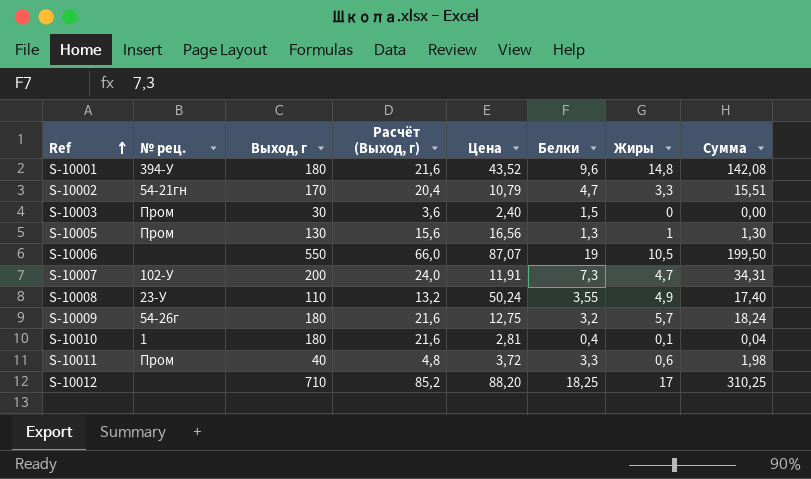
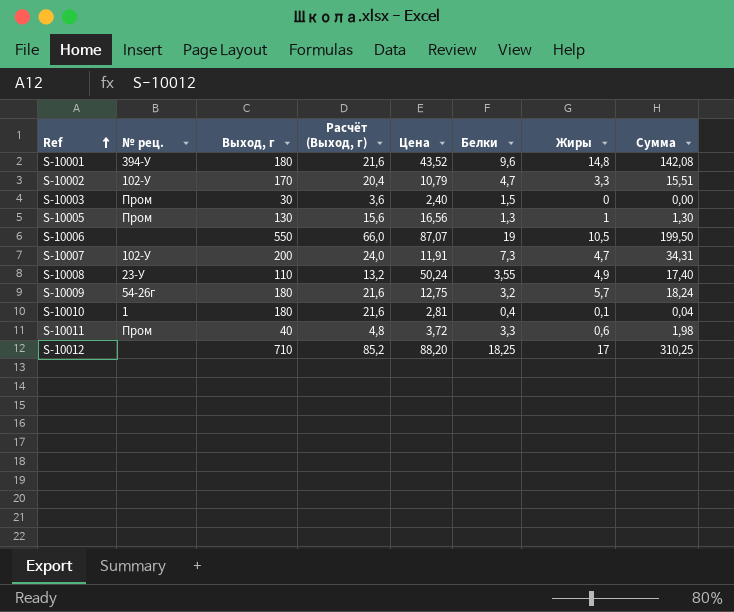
S-10002 | № рец.: 54-21гн -> 102-У

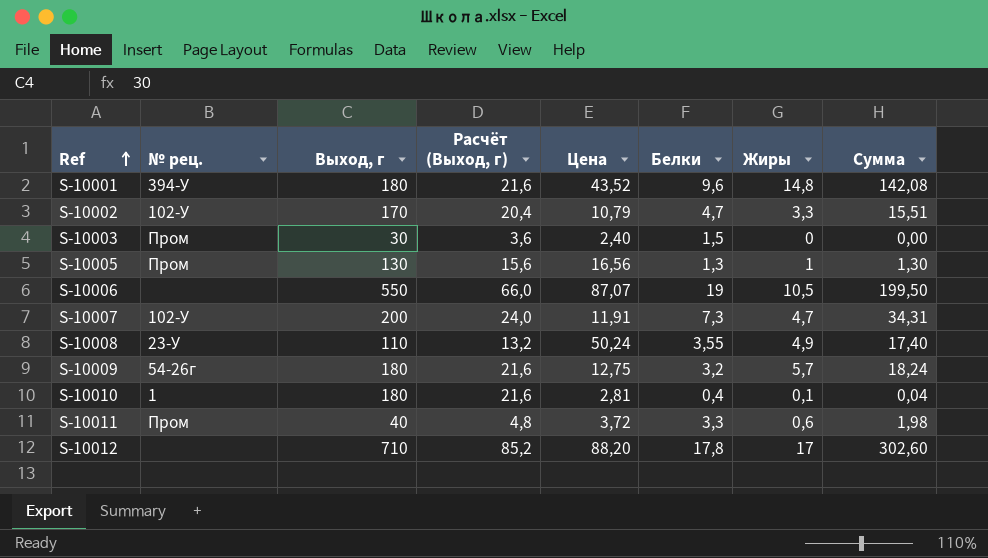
S-10012 | Белки: 18,25 -> 17,8
S-10012 | Сумма: 310,25 -> 302,60

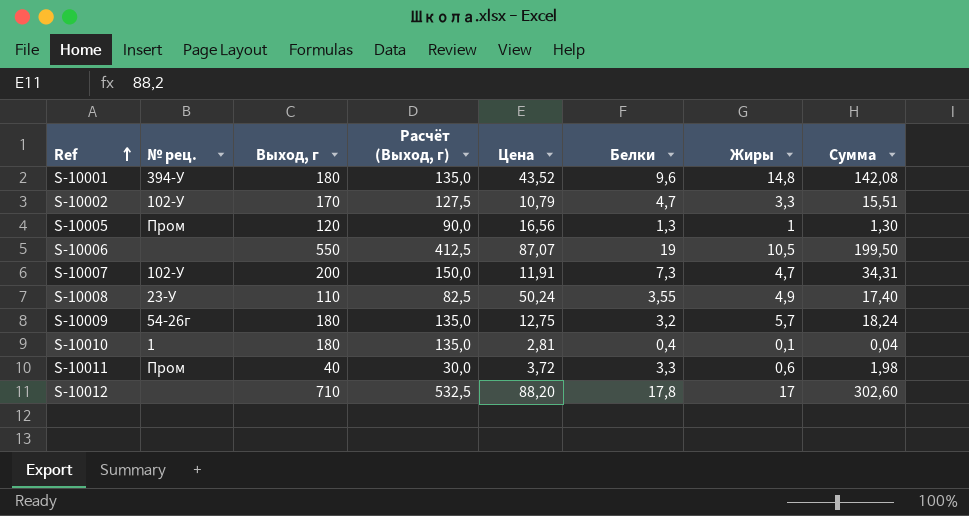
column Расчёт (Выход, г) | formula: [Выход, г] * 0,12 -> [Выход, г] * 0,75
row S-10003: Пром | 30 | 3,6 | 2,40 | 1,5 | 0 | 0,00 -> none
S-10005 | Выход, г: 130 -> 120

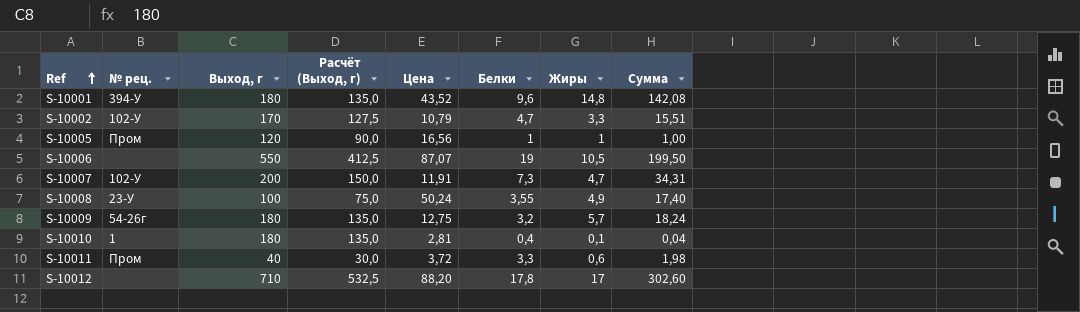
S-10005 | Белки: 1,3 -> 1
S-10005 | Сумма: 1,30 -> 1,00
S-10008 | Выход, г: 110 -> 100
S-10008 | Расчёт (Выход, г): 82,5 -> 75,0

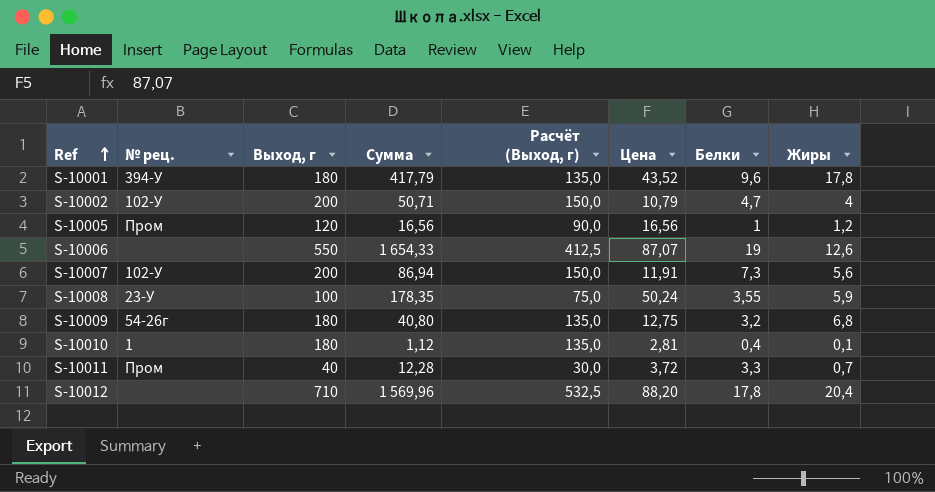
column Сумма | formula: [Белки] * [Жиры] -> [Цена] * [Белки]
column Сумма | position: 8 -> 4
S-10001 | Жиры: 14,8 -> 17,8
S-10002 | Выход, г: 170 -> 200
S-10002 | Расчёт (Выход, г): 127,5 -> 150,0
S-10002 | Жиры: 3,3 -> 4
S-10005 | Жиры: 1 -> 1,2
S-10006 | Жиры: 10,5 -> 12,6
S-10007 | Жиры: 4,7 -> 5,6
S-10008 | Жиры: 4,9 -> 5,9
S-10009 | Жиры: 5,7 -> 6,8
S-10011 | Жиры: 0,6 -> 0,7
S-10012 | Жиры: 17 -> 20,4

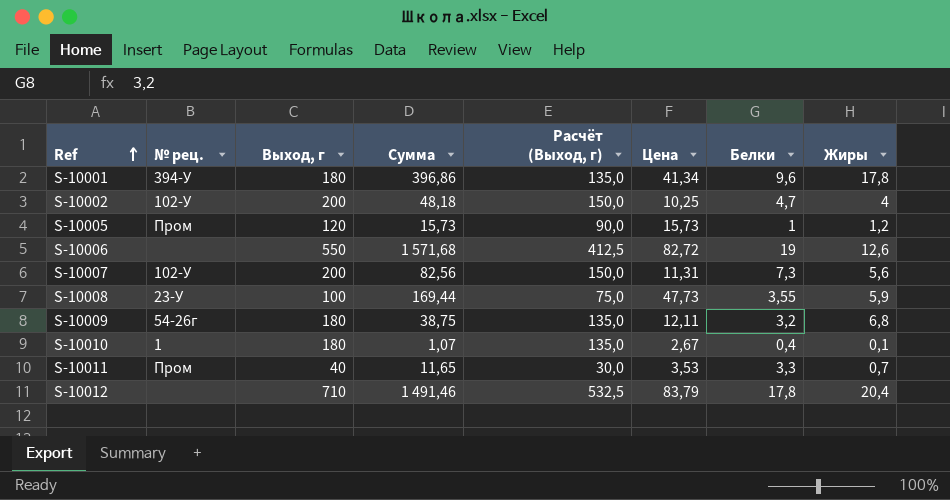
S-10001 | Сумма: 417,79 -> 396,86
S-10001 | Цена: 43,52 -> 41,34
S-10002 | Сумма: 50,71 -> 48,18
S-10002 | Цена: 10,79 -> 10,25
S-10005 | Сумма: 16,56 -> 15,73
S-10005 | Цена: 16,56 -> 15,73
S-10006 | Сумма: 1 654,33 -> 1 571,68
S-10006 | Цена: 87,07 -> 82,72
S-10007 | Сумма: 86,94 -> 82,56
S-10007 | Цена: 11,91 -> 11,31
S-10008 | Сумма: 178,35 -> 169,44
S-10008 | Цена: 50,24 -> 47,73
S-10009 | Сумма: 40,80 -> 38,75
S-10009 | Цена: 12,75 -> 12,11
S-10010 | Сумма: 1,12 -> 1,07
S-10010 | Цена: 2,81 -> 2,67
S-10011 | Сумма: 12,28 -> 11,65
S-10011 | Цена: 3,72 -> 3,53
S-10012 | Сумма: 1 569,96 -> 1 491,46
S-10012 | Цена: 88,20 -> 83,79

